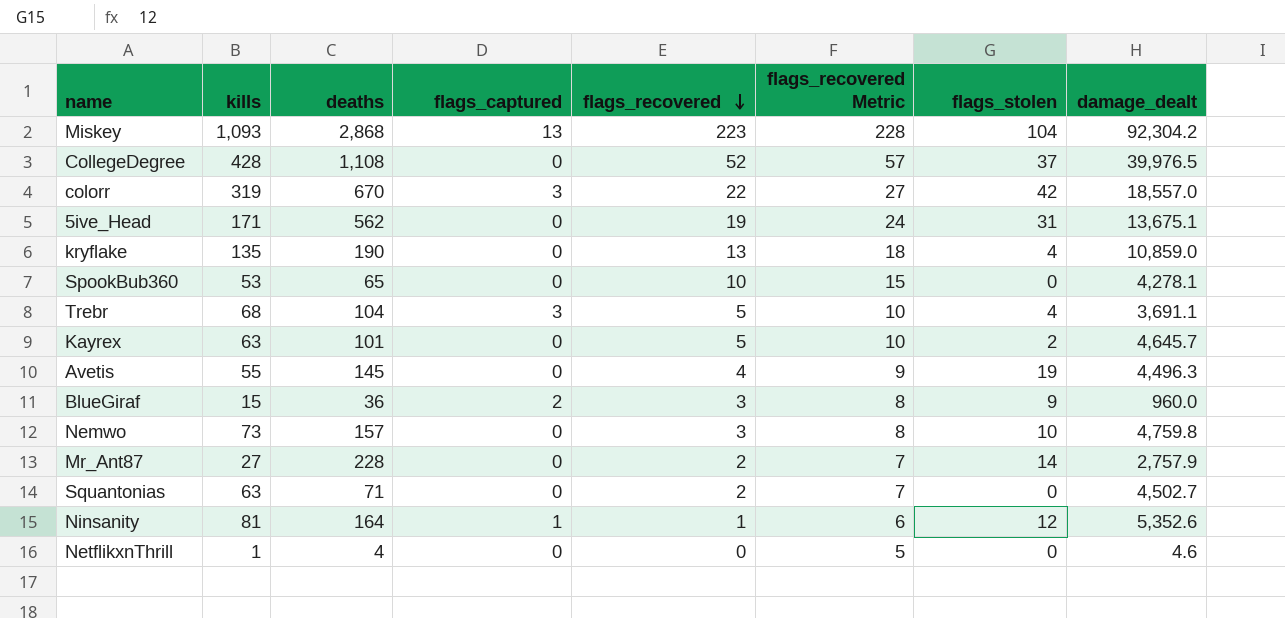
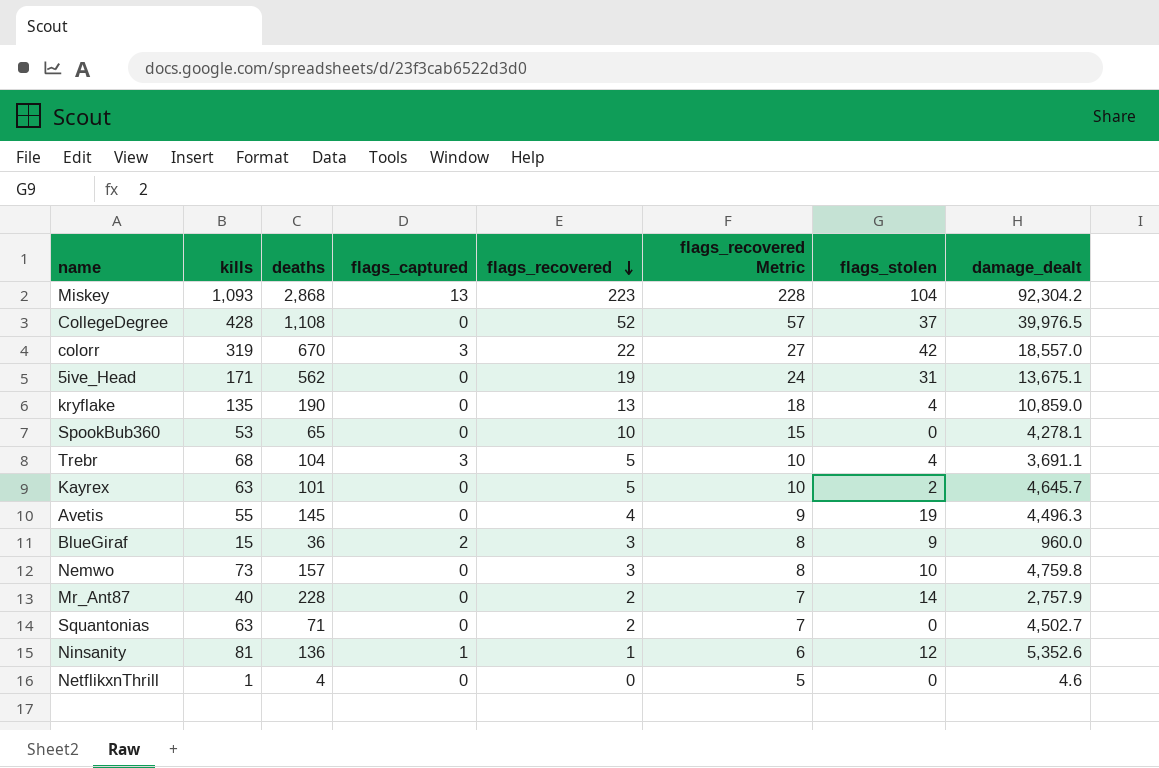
Mr_Ant87 | kills: 27 -> 40
Ninsanity | deaths: 164 -> 136

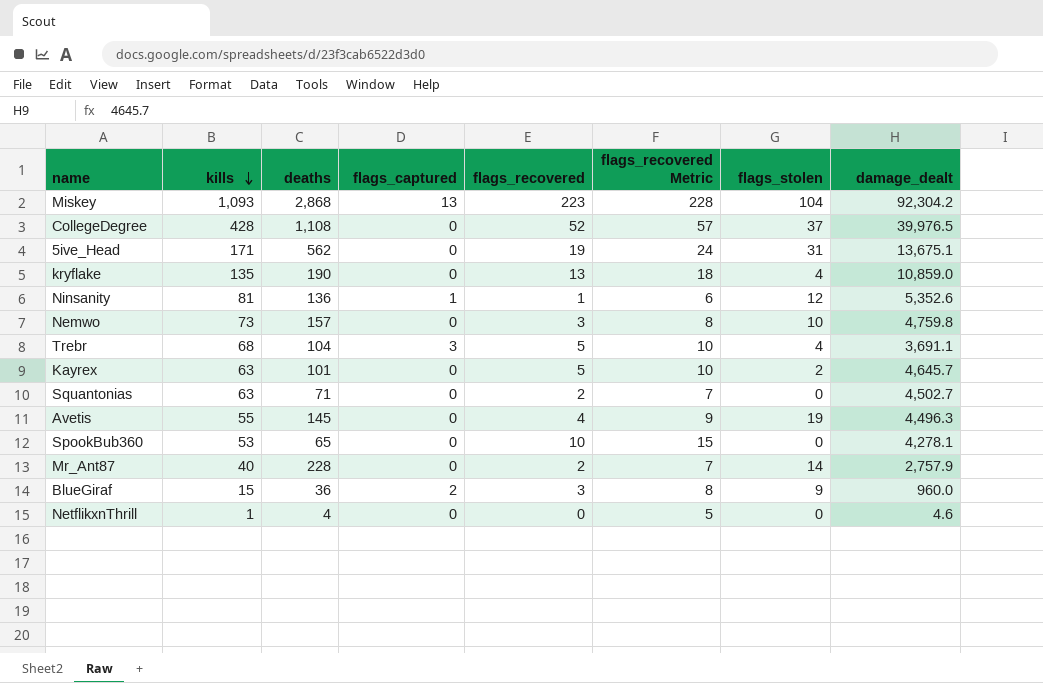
row order: flags_recovered descending -> kills descending
row colorr: 319 | 670 | 3 | 22 | 27 | 42 | 18,557.0 -> none

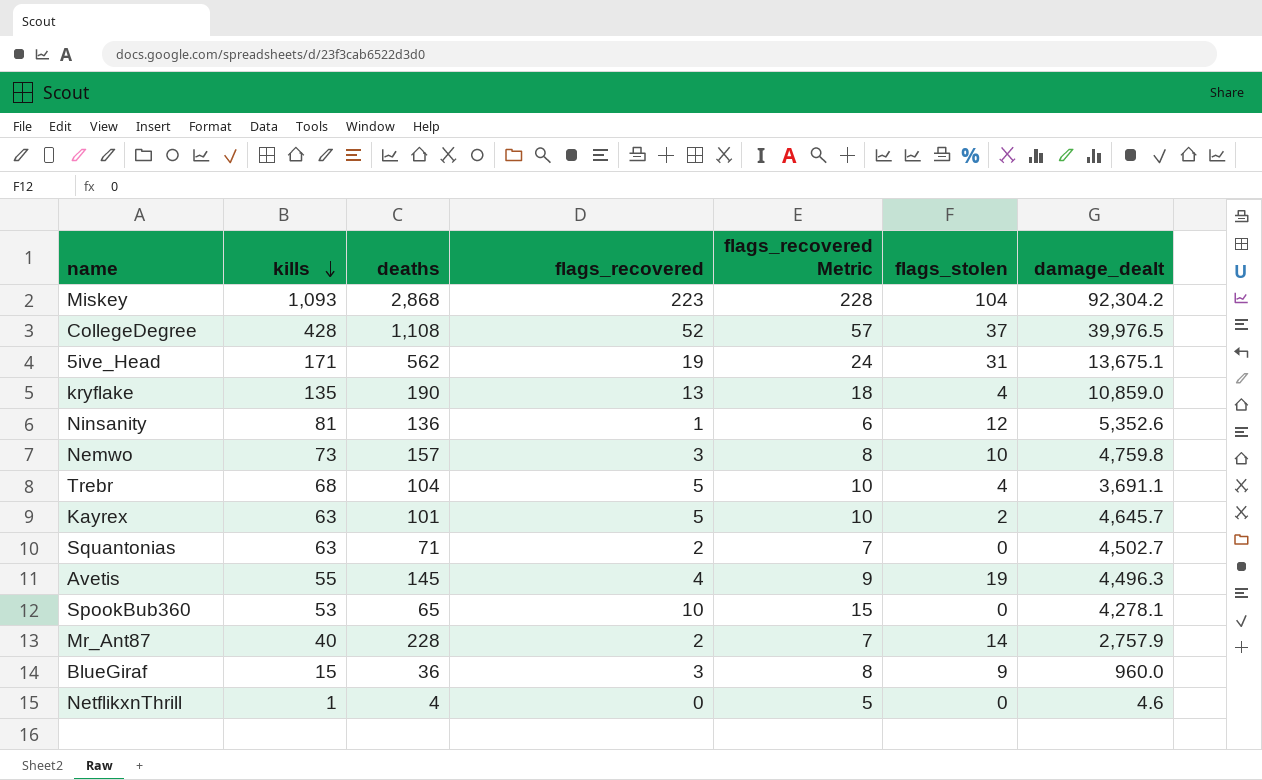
column flags_captured | position: 4 -> none

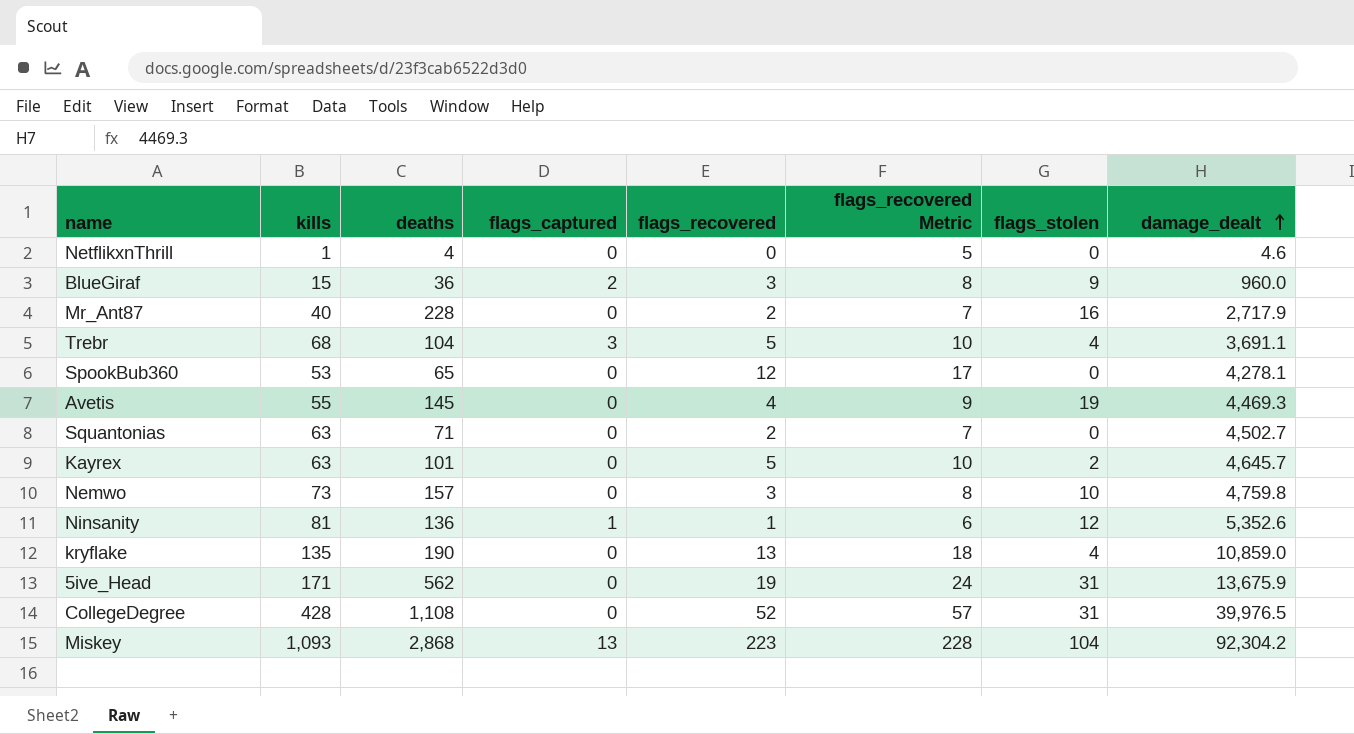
row order: kills descending -> damage_dealt ascending
column flags_captured | position: none -> 4
Mr_Ant87 | flags_stolen: 14 -> 16
Mr_Ant87 | damage_dealt: 2,757.9 -> 2,717.9
SpookBub360 | flags_recovered: 10 -> 12
SpookBub360 | flags_recovered Metric: 15 -> 17
Avetis | damage_dealt: 4,496.3 -> 4,469.3
5ive_Head | damage_dealt: 13,675.1 -> 13,675.9
CollegeDegree | flags_stolen: 37 -> 31

